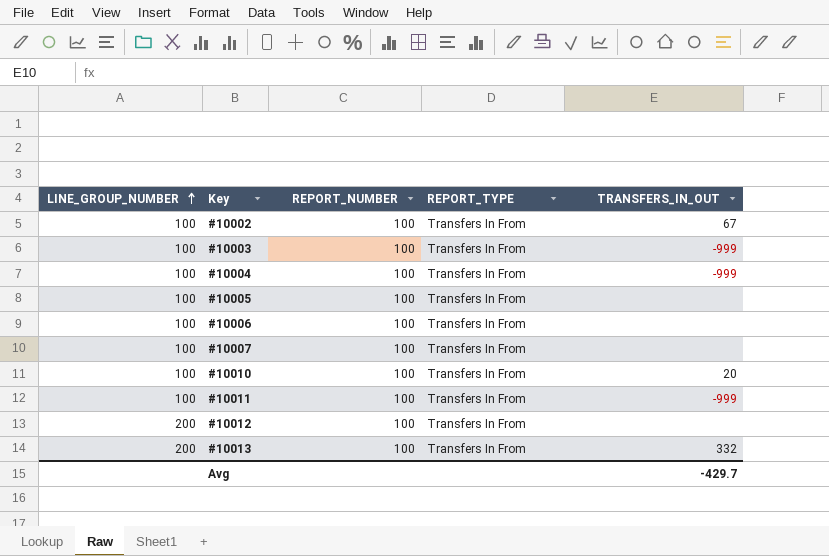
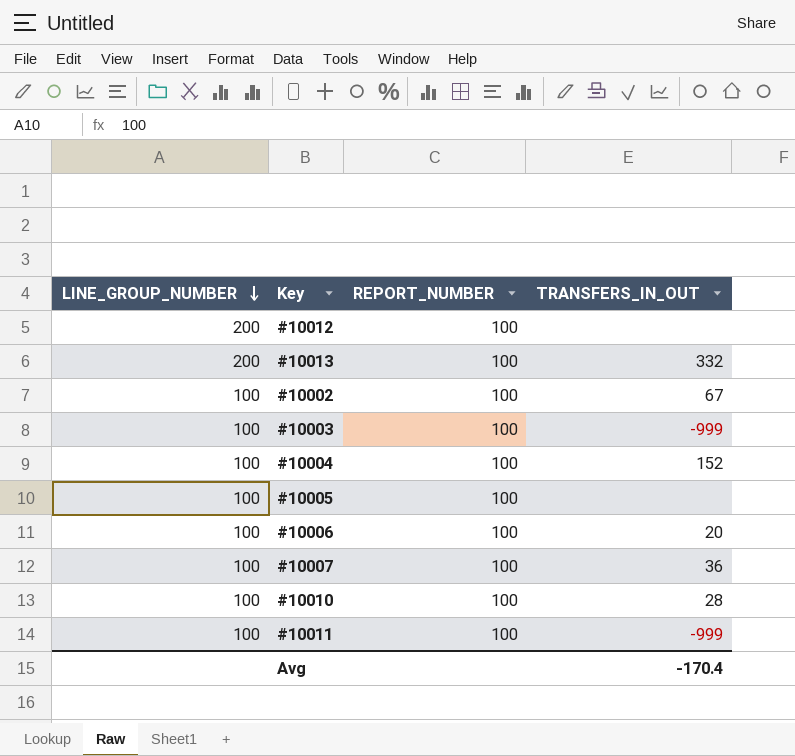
row order: LINE_GROUP_NUMBER ascending -> LINE_GROUP_NUMBER descending
column REPORT_TYPE | position: 4 -> none
#10004 | TRANSFERS_IN_OUT: -999 -> 152
#10006 | TRANSFERS_IN_OUT: none -> 20
#10007 | TRANSFERS_IN_OUT: none -> 36
#10010 | TRANSFERS_IN_OUT: 20 -> 28
Avg | TRANSFERS_IN_OUT: -429.7 -> -170.4

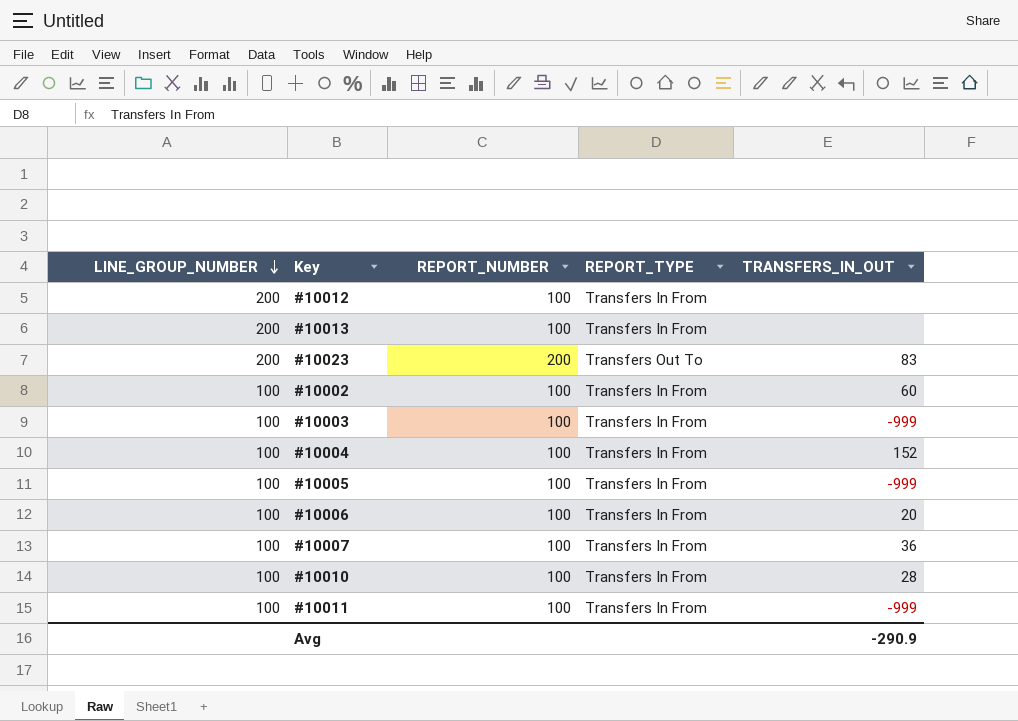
column REPORT_TYPE | position: none -> 4
#10013 | TRANSFERS_IN_OUT: 332 -> none
row #10023: none -> 200 | 200 | Transfers Out To | 83
#10002 | TRANSFERS_IN_OUT: 67 -> 60
#10005 | TRANSFERS_IN_OUT: none -> -999
Avg | TRANSFERS_IN_OUT: -170.4 -> -290.9

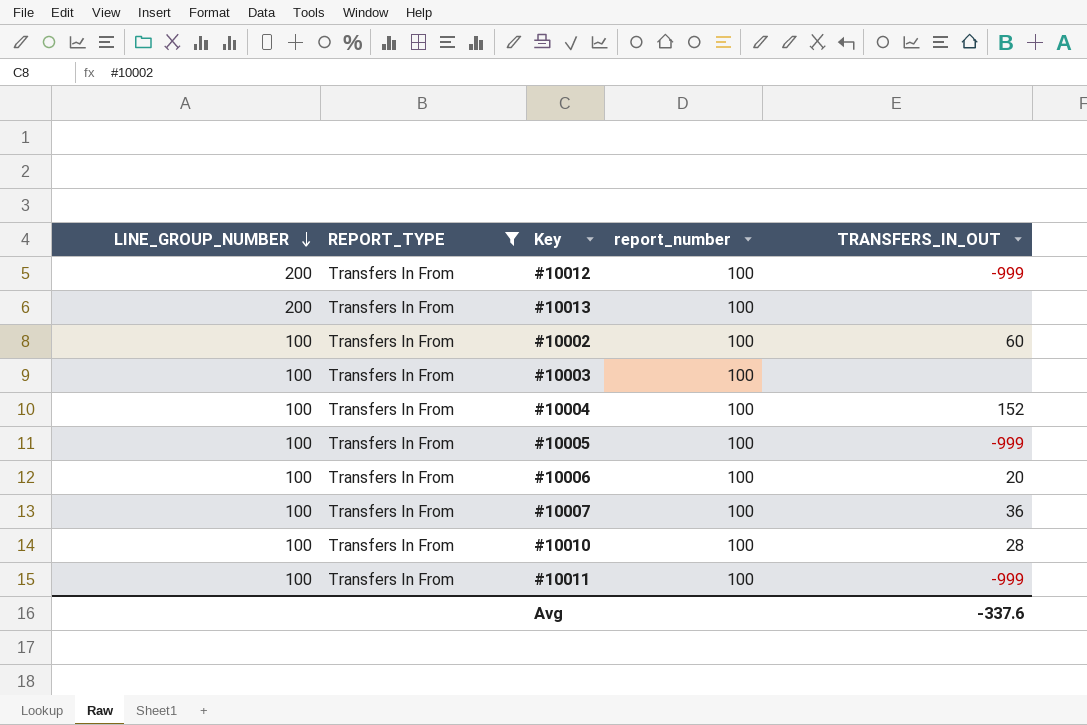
filter: none -> REPORT_TYPE = Transfers In From
column REPORT_TYPE | position: 4 -> 2
column name: REPORT_NUMBER -> report_number
#10012 | TRANSFERS_IN_OUT: none -> -999
#10003 | TRANSFERS_IN_OUT: -999 -> none
Avg | TRANSFERS_IN_OUT: -290.9 -> -337.6

